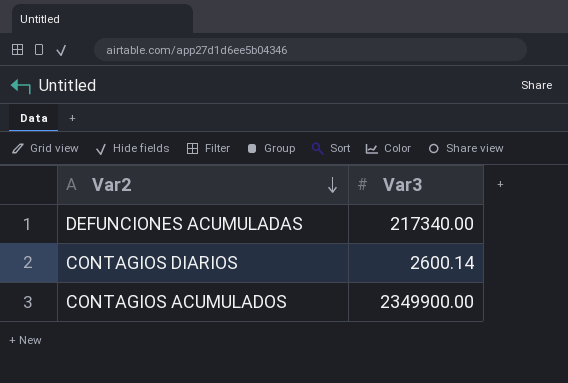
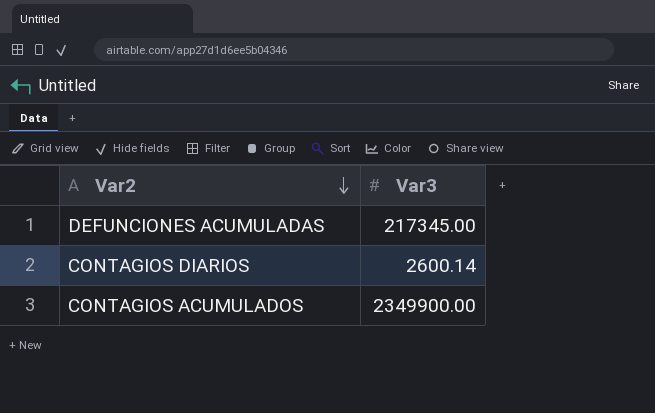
DEFUNCIONES ACUMULADAS | Var3: 217340.00 -> 217345.00

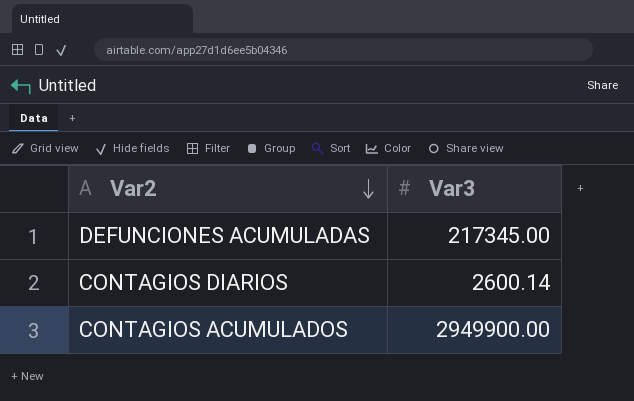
CONTAGIOS ACUMULADOS | Var3: 2349900.00 -> 2949900.00

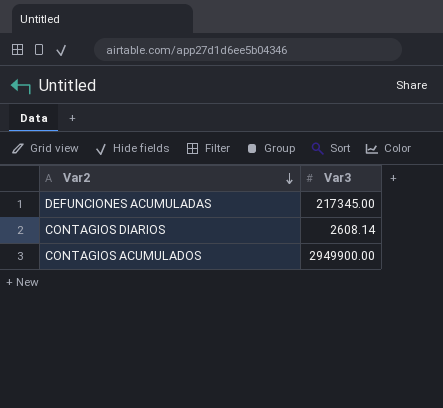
CONTAGIOS DIARIOS | Var3: 2600.14 -> 2608.14

